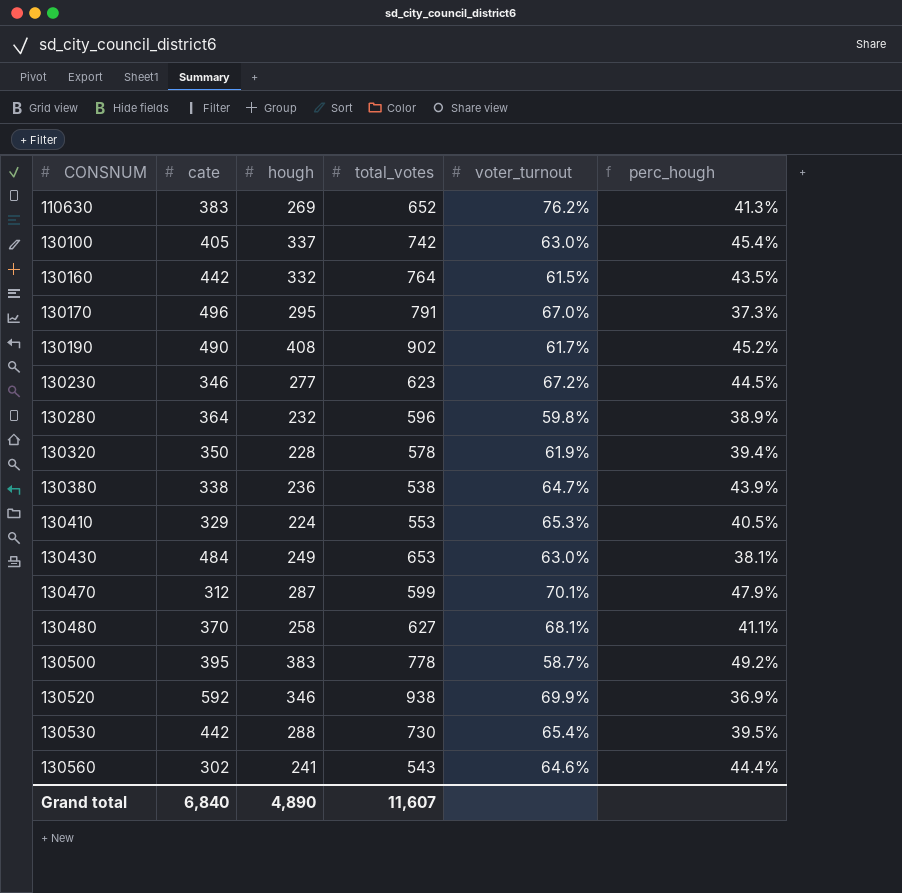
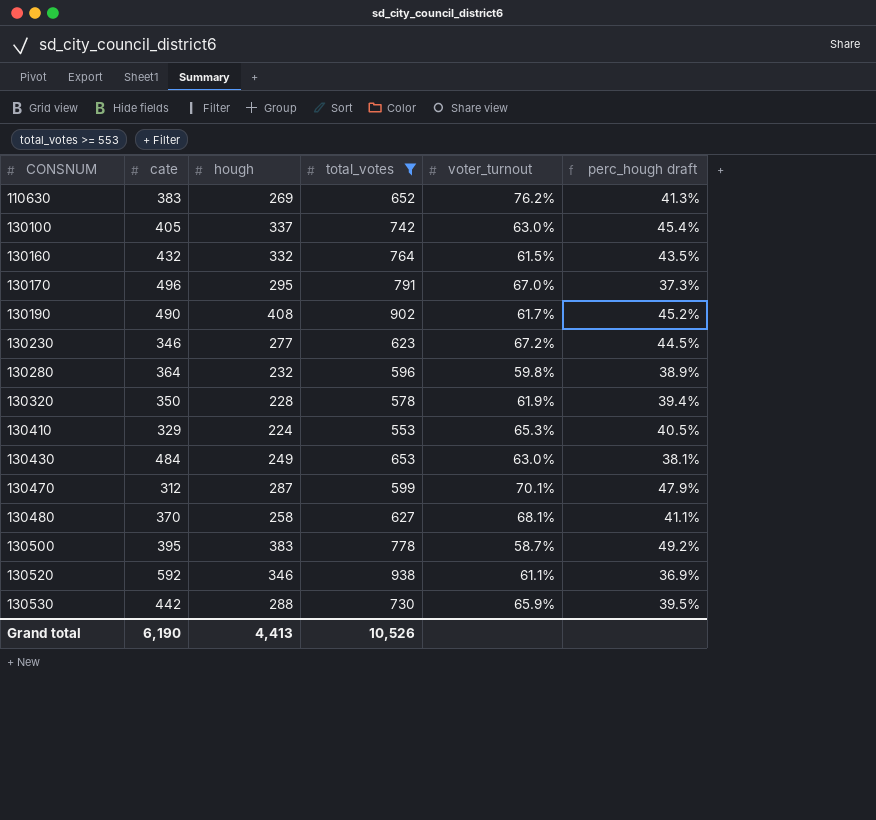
filter: none -> total_votes >= 553
column name: perc_hough -> perc_hough draft
130160 | cate: 442 -> 432
130520 | voter_turnout: 69.9% -> 61.1%
130530 | voter_turnout: 65.4% -> 65.9%
Grand total | cate: 6,840 -> 6,190
Grand total | hough: 4,890 -> 4,413
Grand total | total_votes: 11,607 -> 10,526

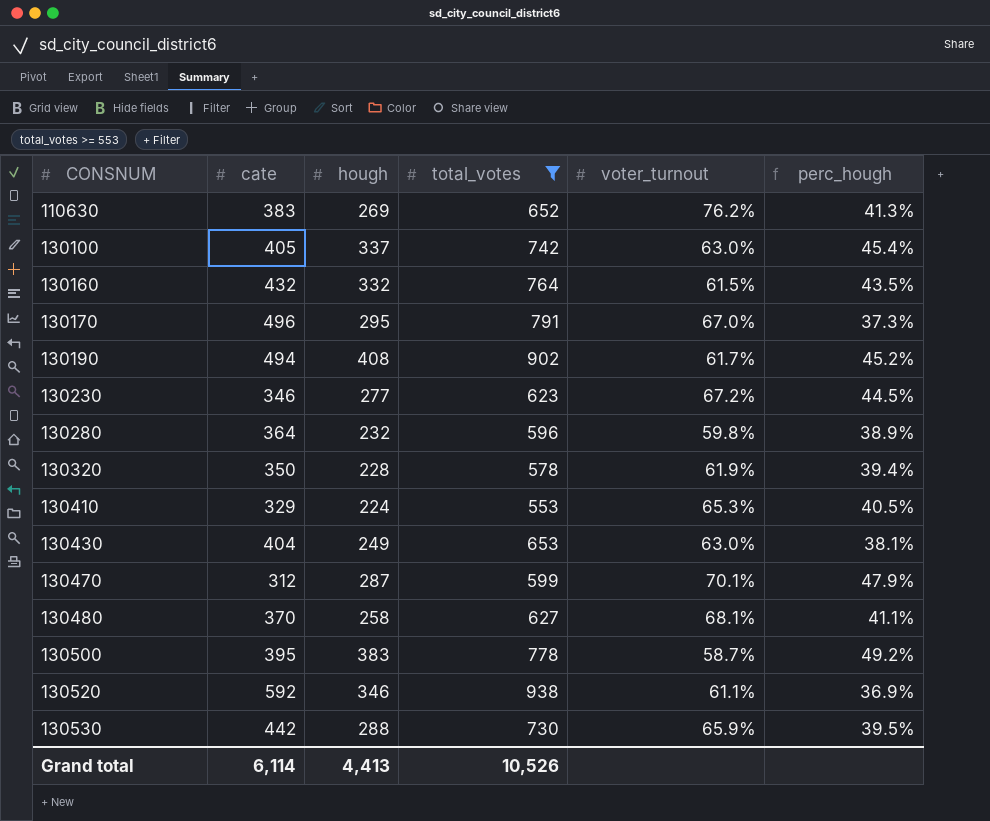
column name: perc_hough draft -> perc_hough
130190 | cate: 490 -> 494
130430 | cate: 484 -> 404
Grand total | cate: 6,190 -> 6,114

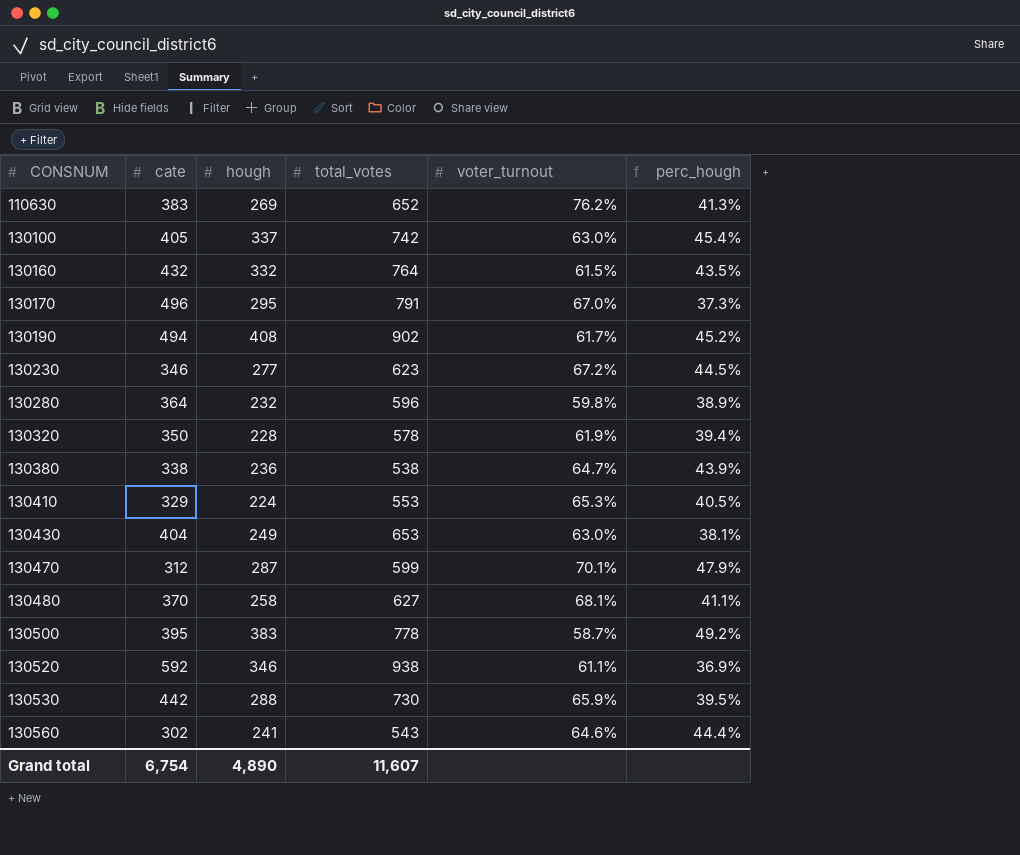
filter: total_votes >= 553 -> none
Grand total | cate: 6,114 -> 6,754
Grand total | hough: 4,413 -> 4,890
Grand total | total_votes: 10,526 -> 11,607

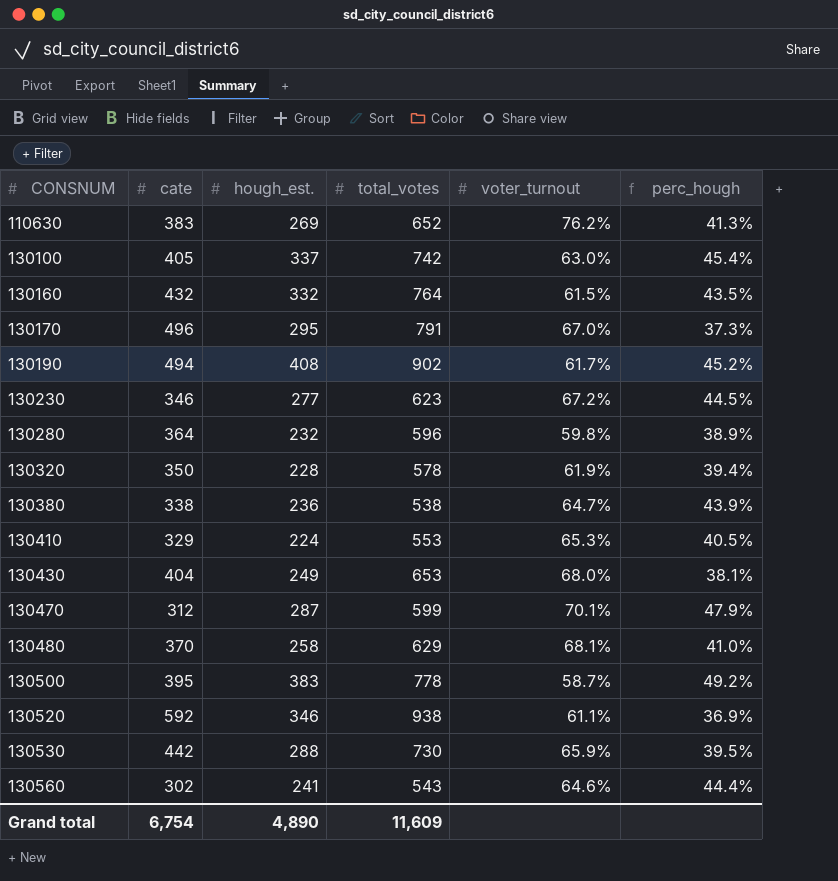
column name: hough -> hough_est.
130430 | voter_turnout: 63.0% -> 68.0%
130480 | total_votes: 627 -> 629
130480 | perc_hough: 41.1% -> 41.0%
Grand total | total_votes: 11,607 -> 11,609

